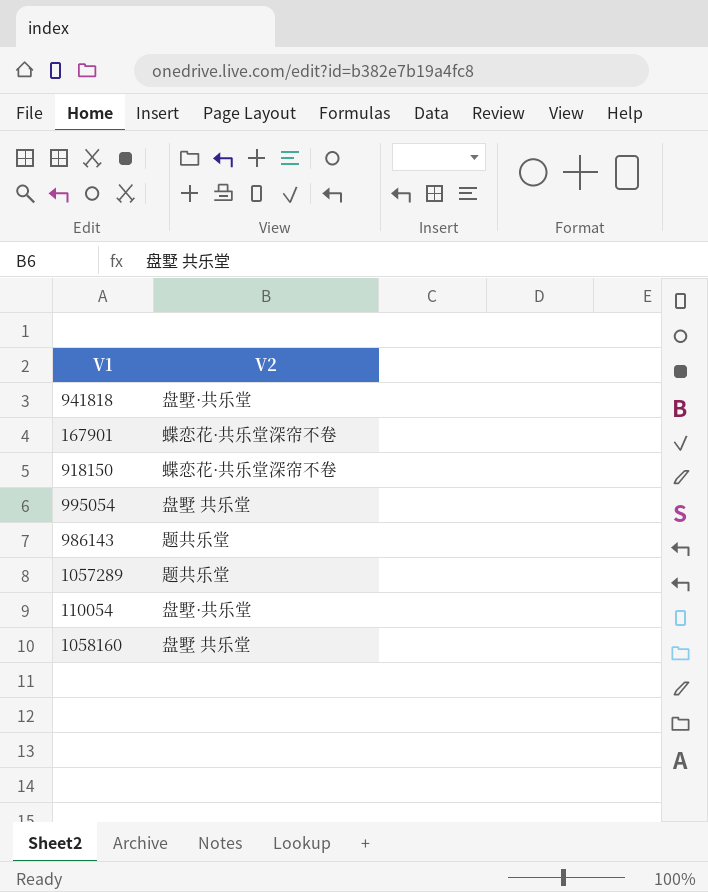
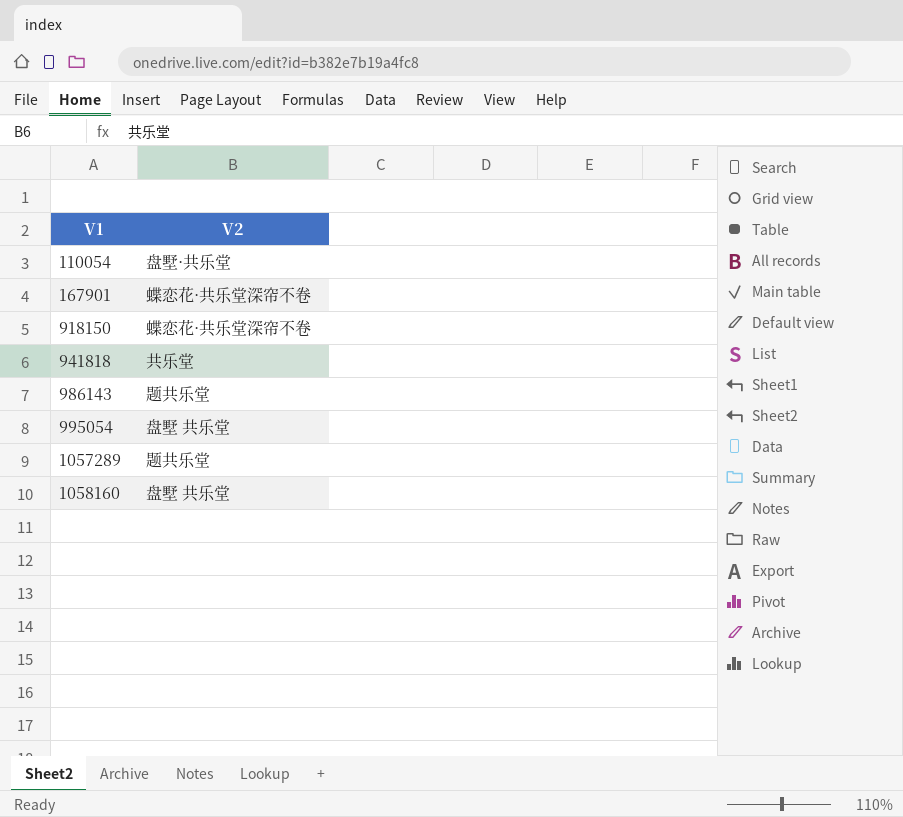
row order: none -> V1 ascending
941818 | V2: 盘墅·共乐堂 -> 共乐堂

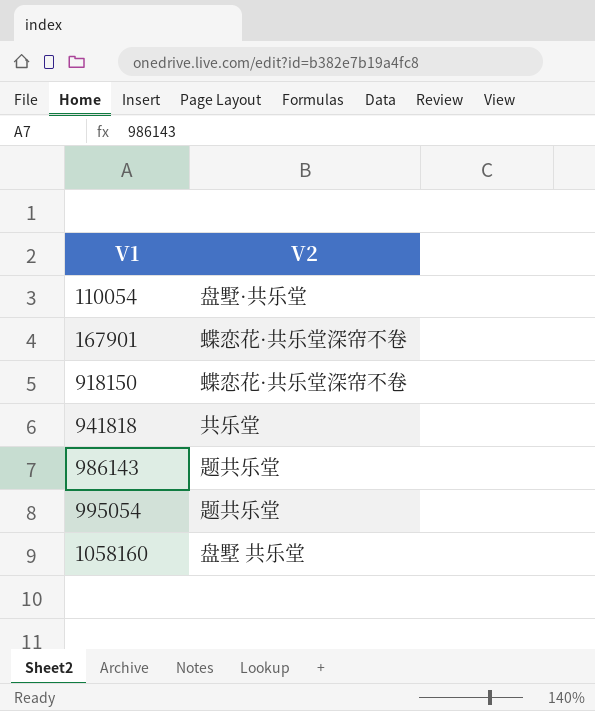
row 1057289: 题共乐堂 -> none
995054 | V2: 盘墅 共乐堂 -> 题共乐堂

